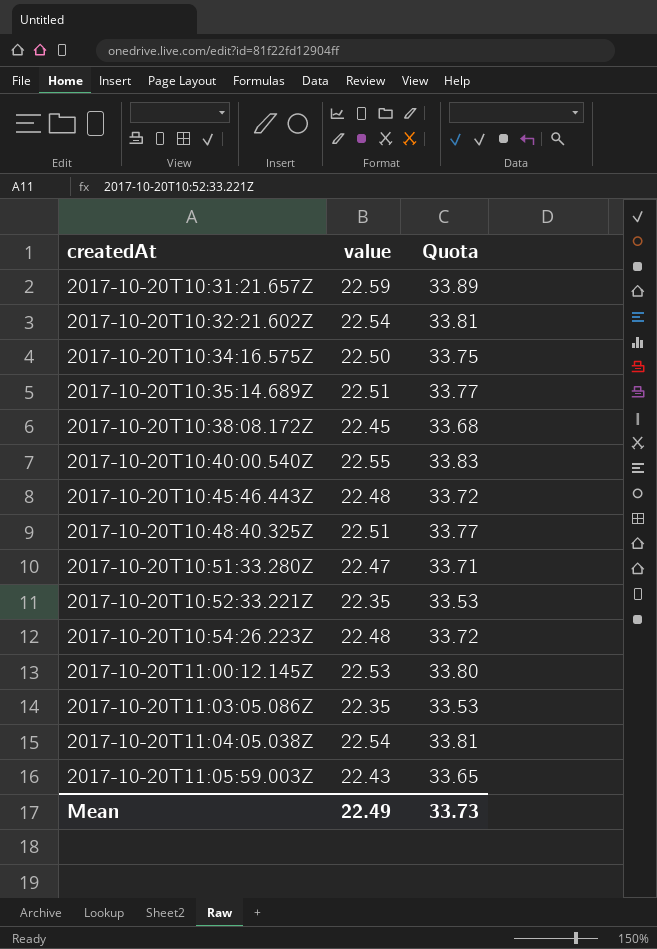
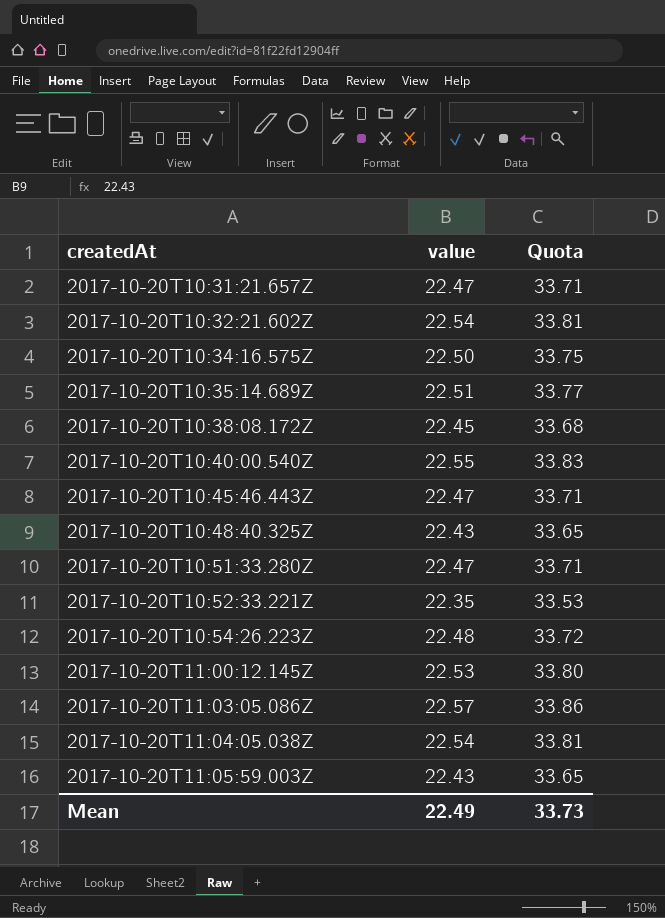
2017-10-20T10:31:21.657Z | value: 22.59 -> 22.47
2017-10-20T10:31:21.657Z | Quota: 33.89 -> 33.71
2017-10-20T10:45:46.443Z | value: 22.48 -> 22.47
2017-10-20T10:45:46.443Z | Quota: 33.72 -> 33.71
2017-10-20T10:48:40.325Z | value: 22.51 -> 22.43
2017-10-20T10:48:40.325Z | Quota: 33.77 -> 33.65
2017-10-20T11:03:05.086Z | value: 22.35 -> 22.57
2017-10-20T11:03:05.086Z | Quota: 33.53 -> 33.86

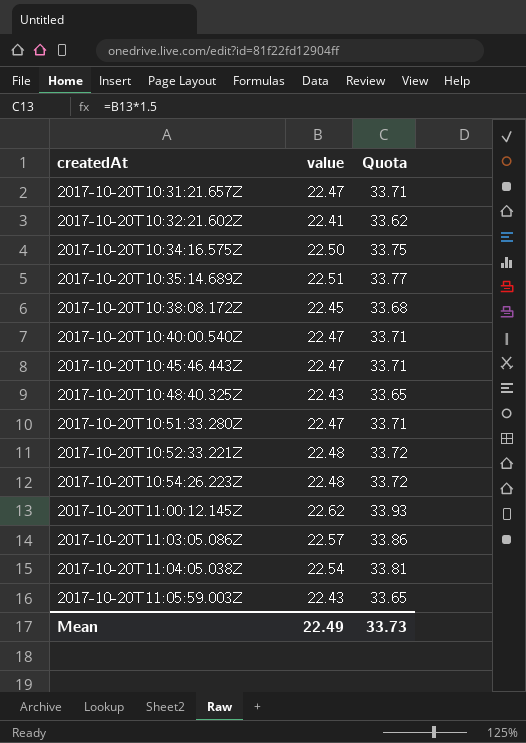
2017-10-20T10:32:21.602Z | value: 22.54 -> 22.41
2017-10-20T10:32:21.602Z | Quota: 33.81 -> 33.62
2017-10-20T10:40:00.540Z | value: 22.55 -> 22.47
2017-10-20T10:40:00.540Z | Quota: 33.83 -> 33.71
2017-10-20T10:52:33.221Z | value: 22.35 -> 22.48
2017-10-20T10:52:33.221Z | Quota: 33.53 -> 33.72
2017-10-20T11:00:12.145Z | value: 22.53 -> 22.62
2017-10-20T11:00:12.145Z | Quota: 33.80 -> 33.93

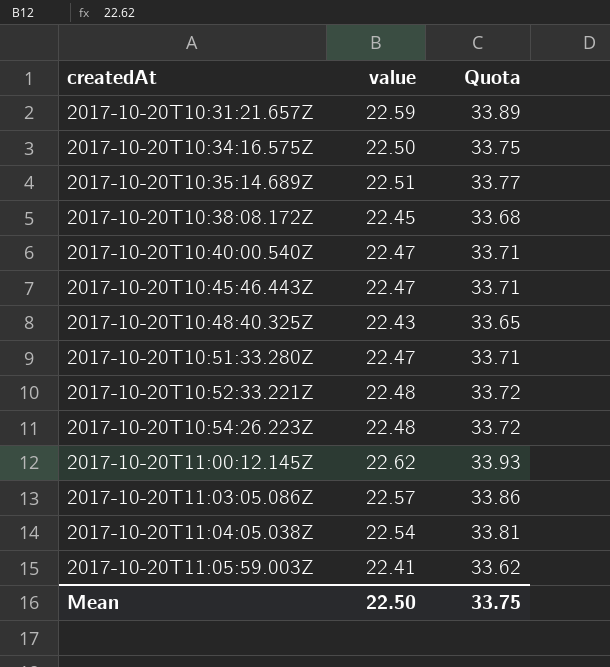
row 2017-10-20T10:32:21.602Z: 22.41 | 33.62 -> none
2017-10-20T10:31:21.657Z | value: 22.47 -> 22.59
2017-10-20T10:31:21.657Z | Quota: 33.71 -> 33.89
2017-10-20T11:05:59.003Z | value: 22.43 -> 22.41
2017-10-20T11:05:59.003Z | Quota: 33.65 -> 33.62
Mean | value: 22.49 -> 22.50
Mean | Quota: 33.73 -> 33.75

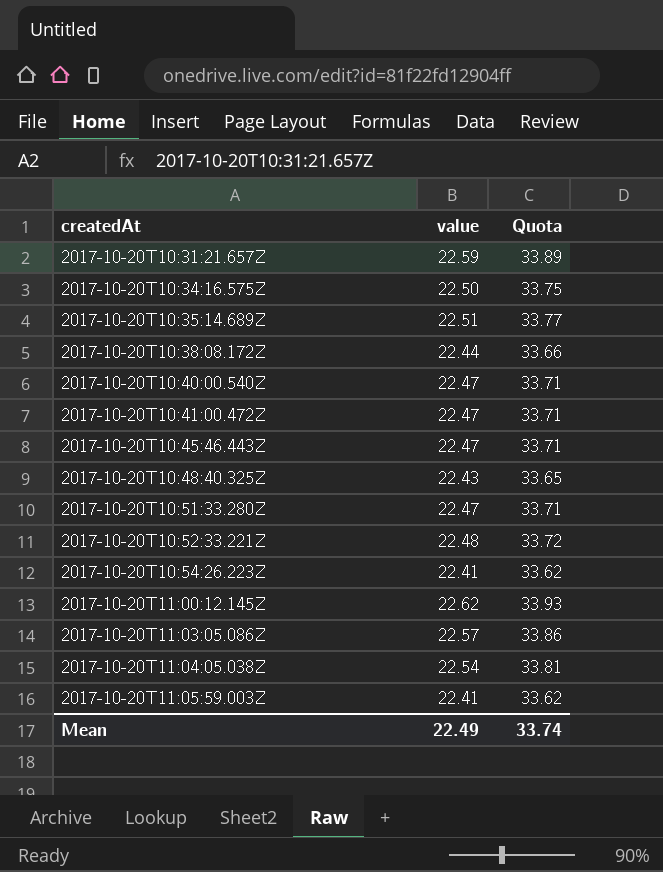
2017-10-20T10:38:08.172Z | value: 22.45 -> 22.44
2017-10-20T10:38:08.172Z | Quota: 33.68 -> 33.66
row 2017-10-20T10:41:00.472Z: none -> 22.47 | 33.71
2017-10-20T10:54:26.223Z | value: 22.48 -> 22.41
2017-10-20T10:54:26.223Z | Quota: 33.72 -> 33.62
Mean | value: 22.50 -> 22.49
Mean | Quota: 33.75 -> 33.74

